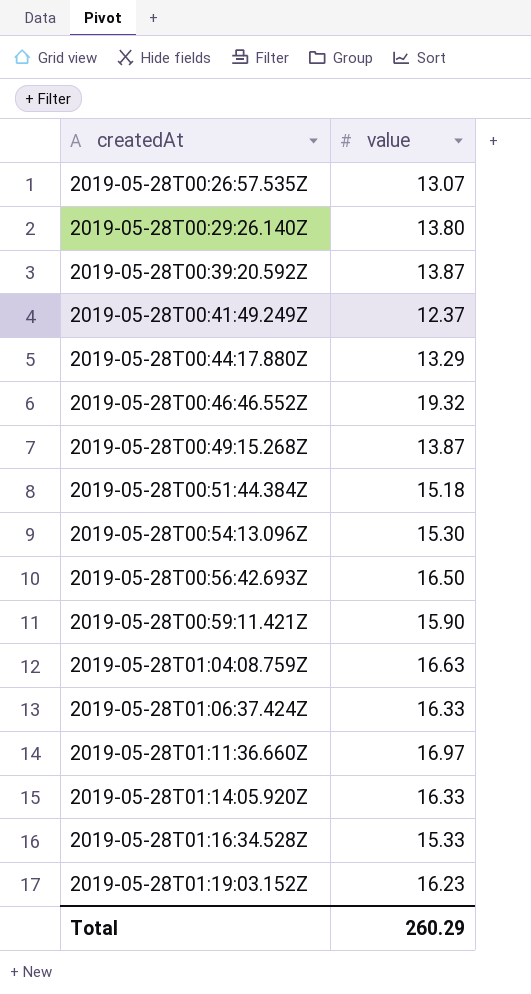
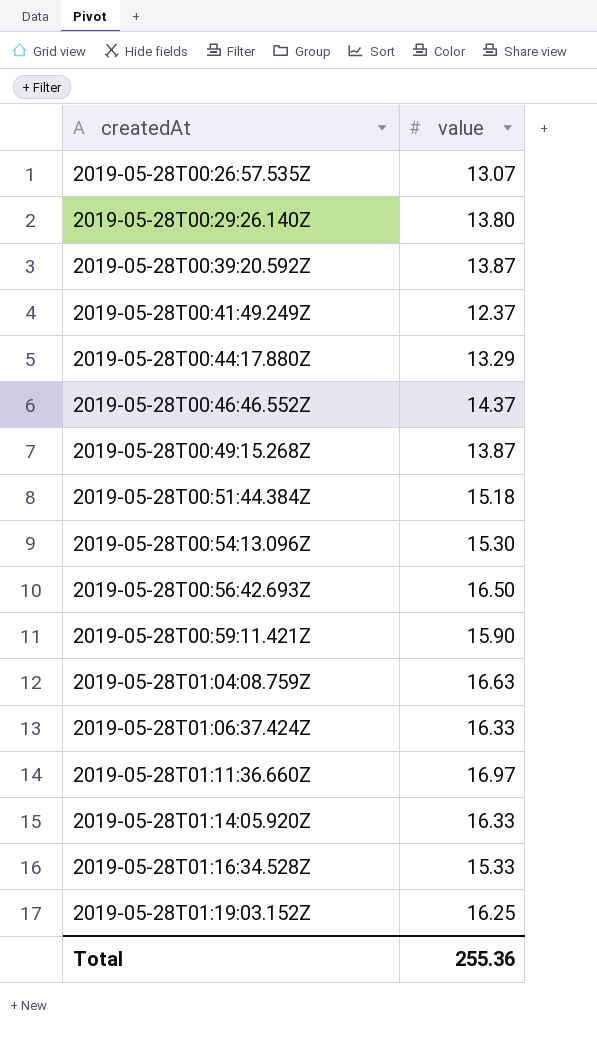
2019-05-28T00:46:46.552Z | value: 19.32 -> 14.37
2019-05-28T01:19:03.152Z | value: 16.23 -> 16.25
Total | value: 260.29 -> 255.36

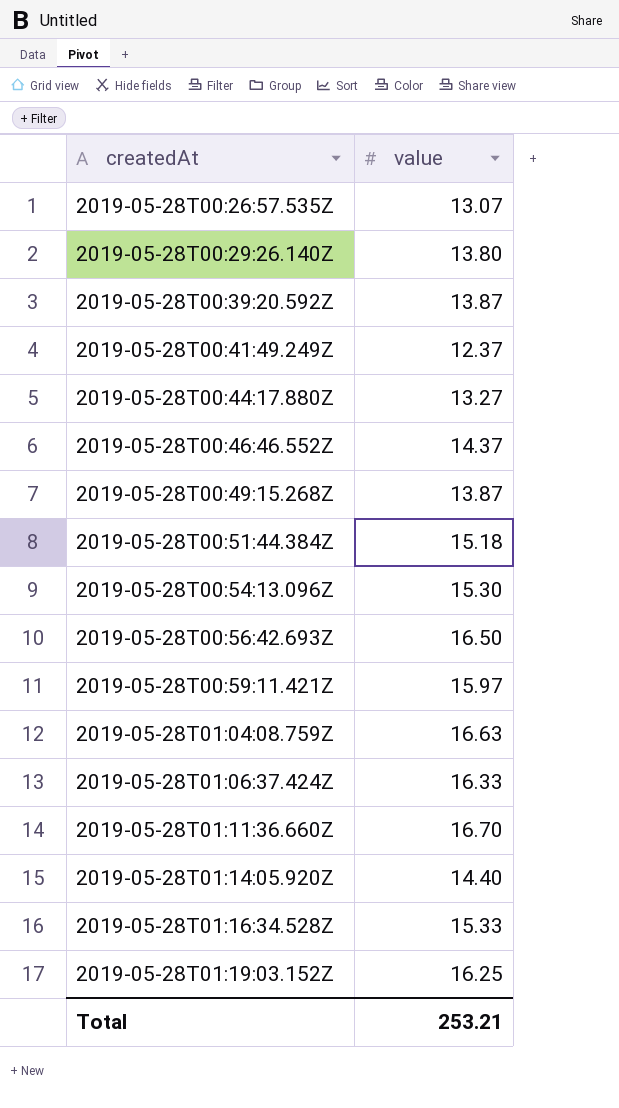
2019-05-28T00:44:17.880Z | value: 13.29 -> 13.27
2019-05-28T00:59:11.421Z | value: 15.90 -> 15.97
2019-05-28T01:11:36.660Z | value: 16.97 -> 16.70
2019-05-28T01:14:05.920Z | value: 16.33 -> 14.40
Total | value: 255.36 -> 253.21

